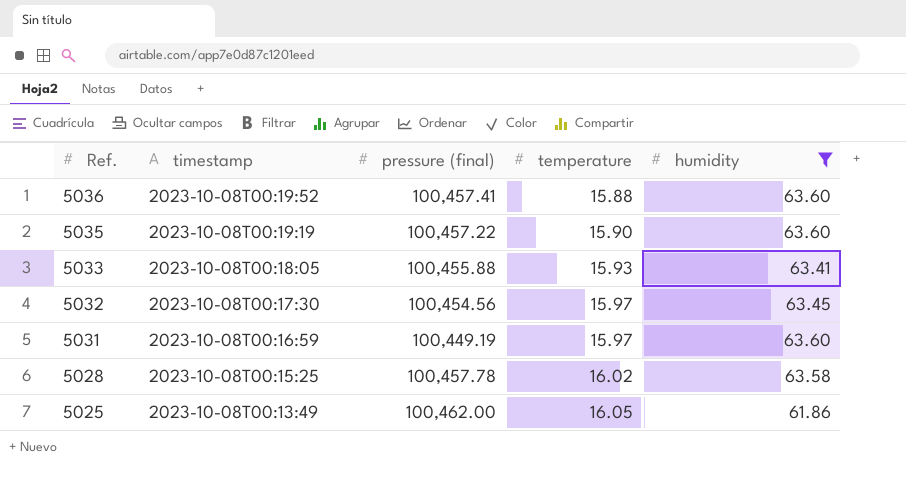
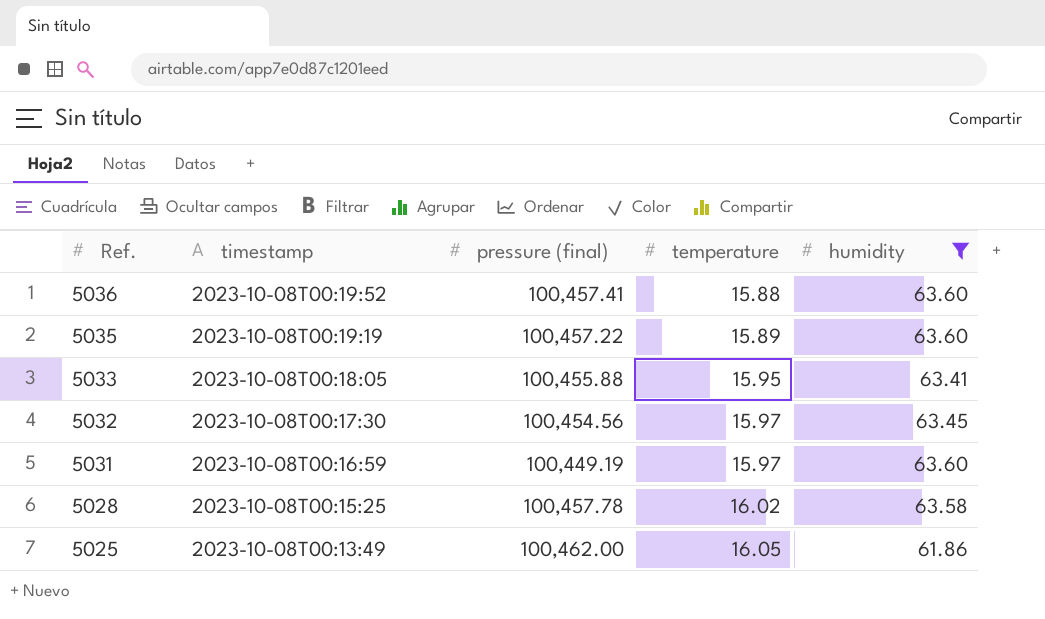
5035 | temperature: 15.90 -> 15.89
5033 | temperature: 15.93 -> 15.95

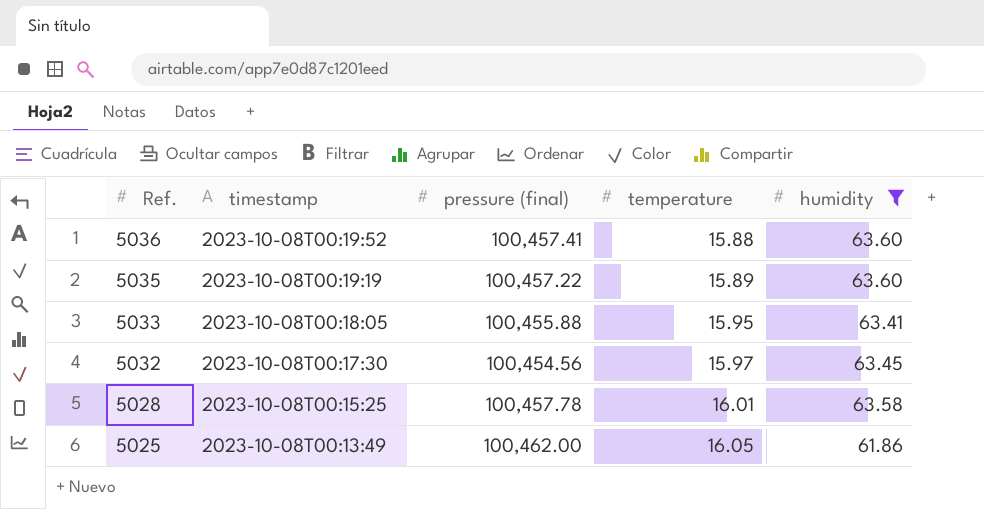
row 5031: 2023-10-08T00:16:59 | 100,449.19 | 15.97 | 63.60 -> none
5028 | temperature: 16.02 -> 16.01

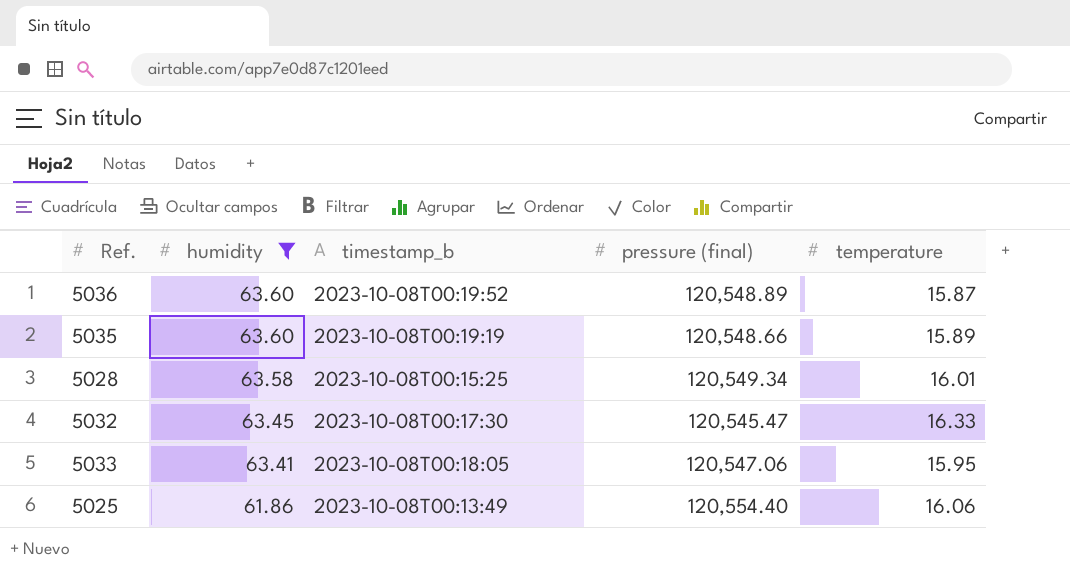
row order: Ref. descending -> humidity descending
column humidity | position: 5 -> 2
column name: timestamp -> timestamp_b
5036 | pressure (final): 100,457.41 -> 120,548.89
5036 | temperature: 15.88 -> 15.87
5035 | pressure (final): 100,457.22 -> 120,548.66
5028 | pressure (final): 100,457.78 -> 120,549.34
5032 | pressure (final): 100,454.56 -> 120,545.47
5032 | temperature: 15.97 -> 16.33
5033 | pressure (final): 100,455.88 -> 120,547.06
5025 | pressure (final): 100,462.00 -> 120,554.40
5025 | temperature: 16.05 -> 16.06

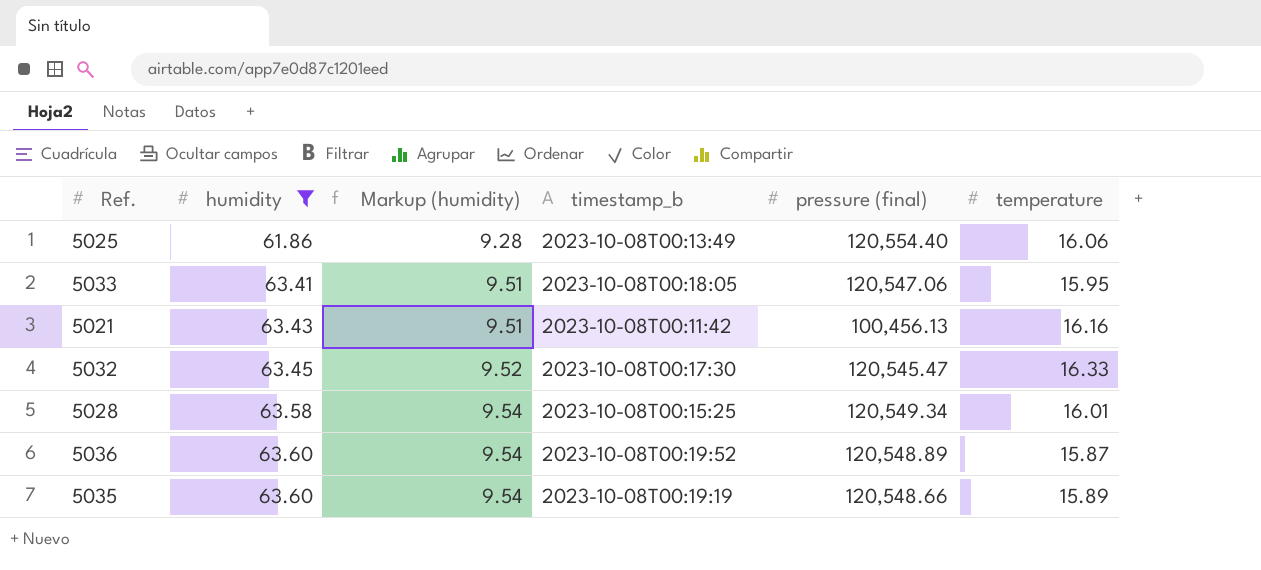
row order: humidity descending -> humidity ascending
column Markup (humidity) | formula: none -> [humidity] * 0.15
row 5021: none -> 63.43 | 9.51 | 2023-10-08T00:11:42 | 100,456.13 | 16.16

